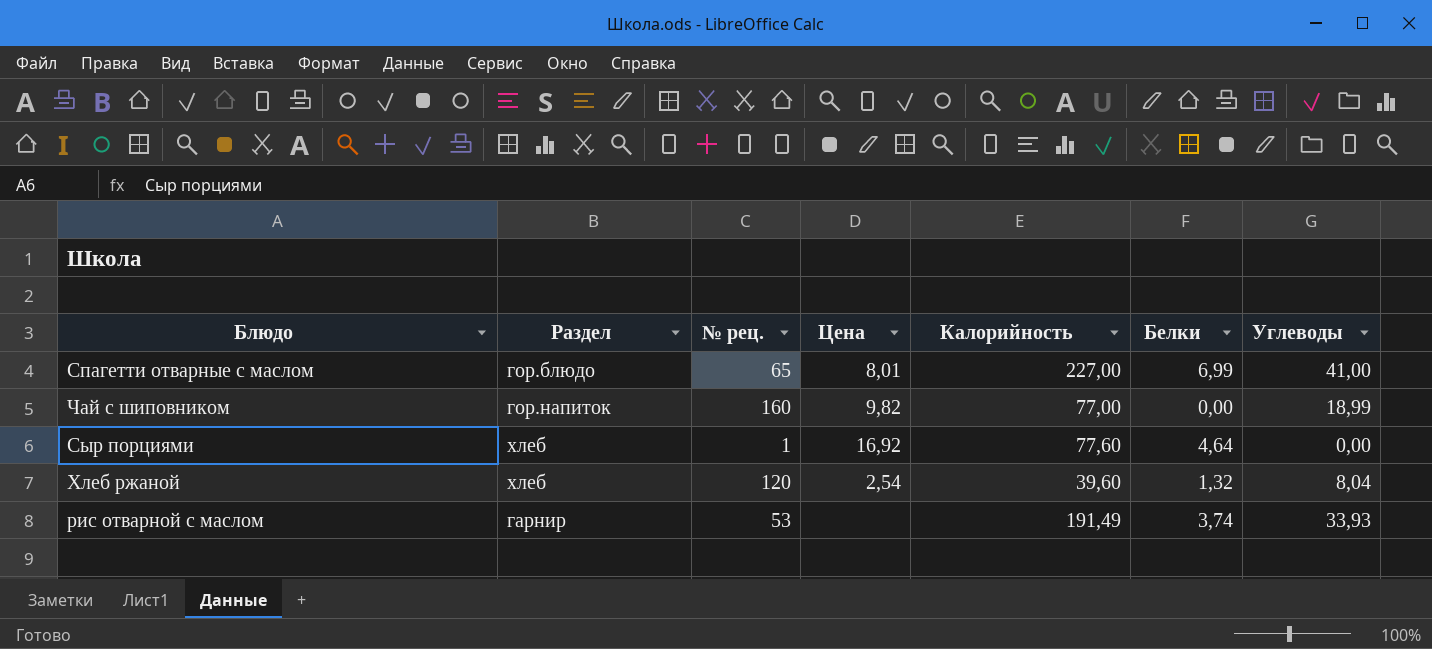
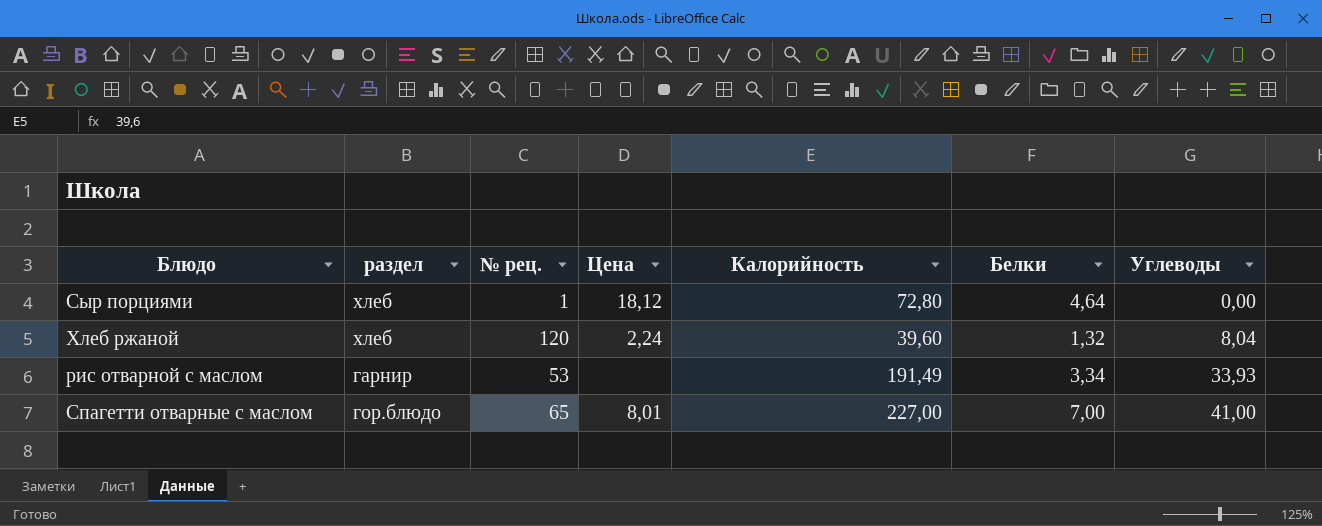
row order: none -> Углеводы ascending
column name: Раздел -> раздел
row Чай с шиповником: гор.напиток | 160 | 9,82 | 77,00 | 0,00 | 18,99 -> none
Сыр порциями | Цена: 16,92 -> 18,12
Сыр порциями | Калорийность: 77,60 -> 72,80
Хлеб ржаной | Цена: 2,54 -> 2,24
рис отварной с маслом | Белки: 3,74 -> 3,34
Спагетти отварные с маслом | Белки: 6,99 -> 7,00

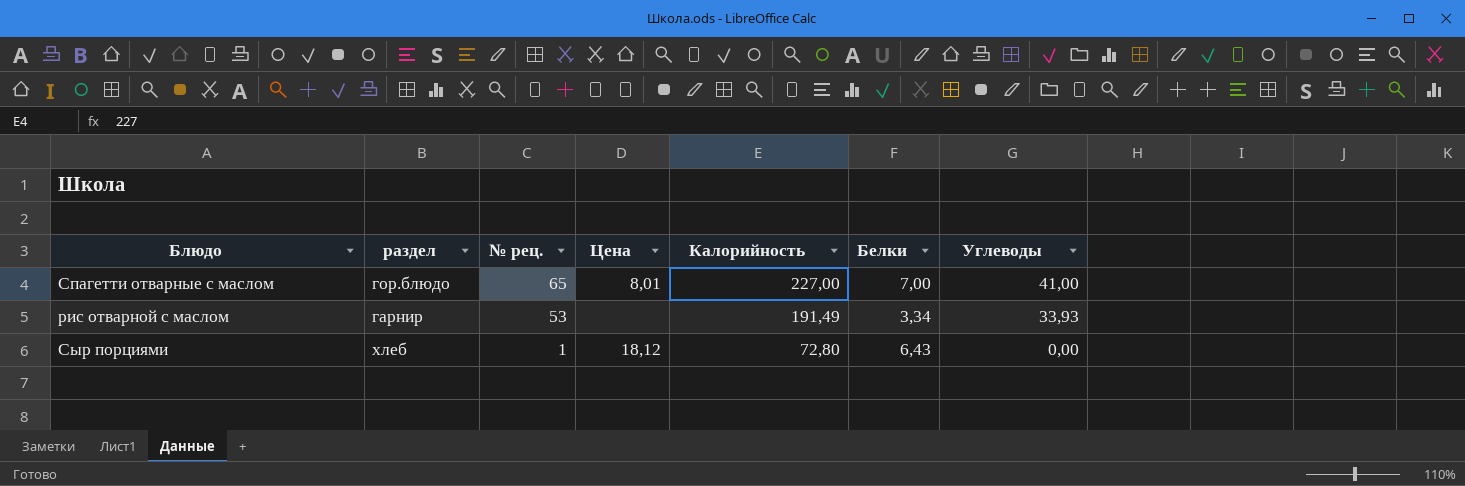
row order: Углеводы ascending -> № рец. descending
row Хлеб ржаной: хлеб | 120 | 2,24 | 39,60 | 1,32 | 8,04 -> none
Сыр порциями | Белки: 4,64 -> 6,43

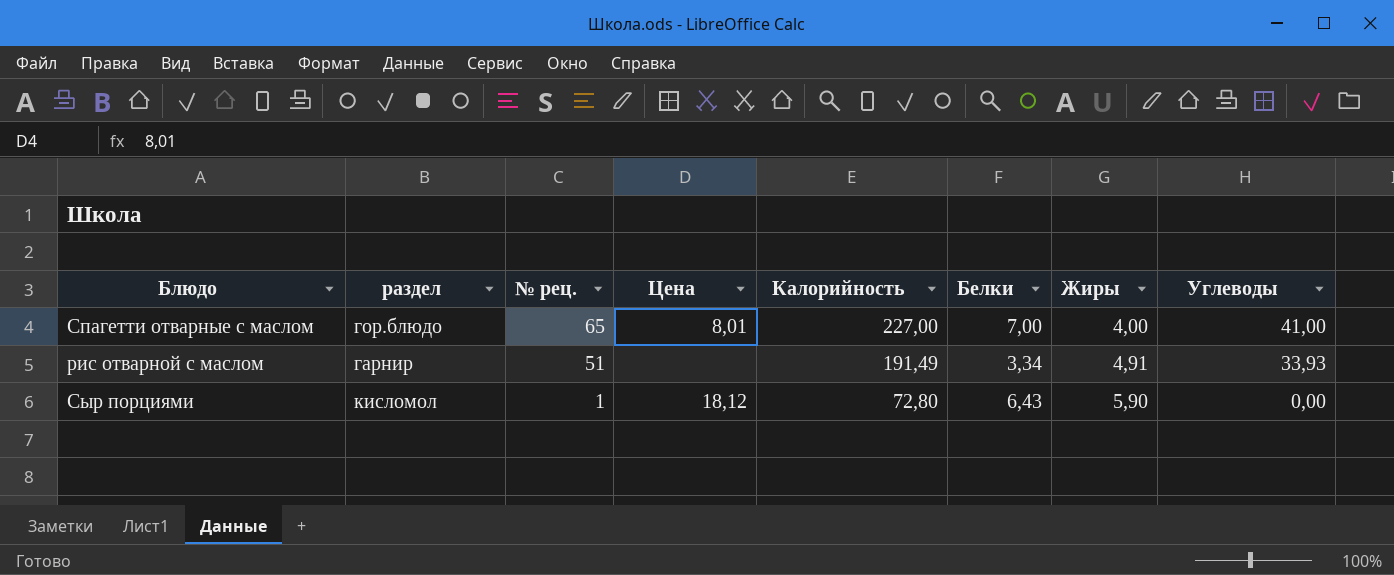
column Жиры | position: none -> 7
рис отварной с маслом | № рец.: 53 -> 51
Сыр порциями | раздел: хлеб -> кисломол

